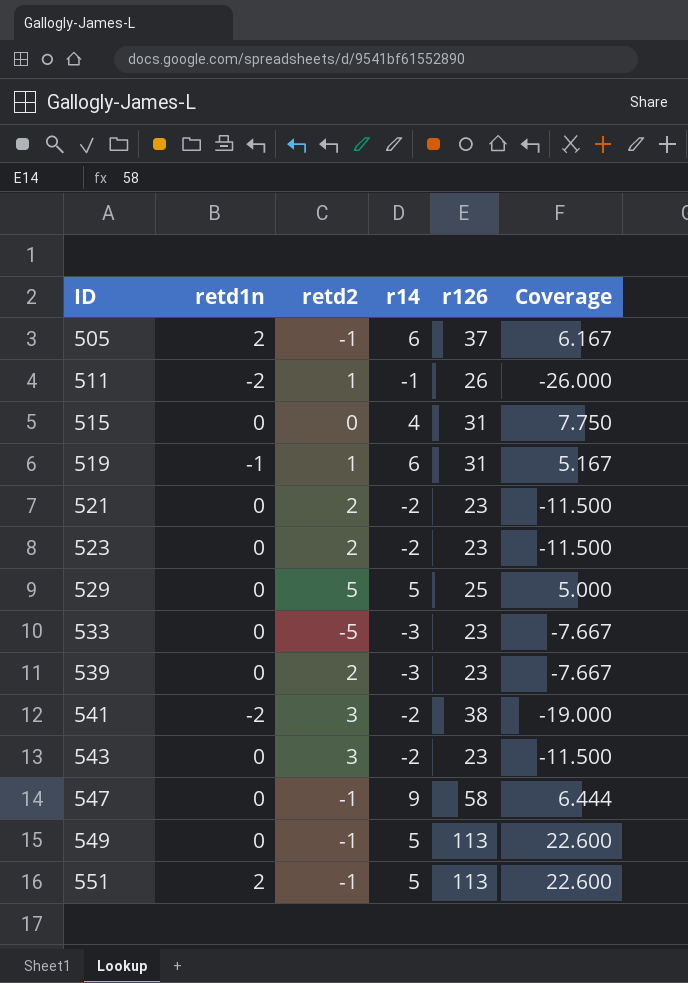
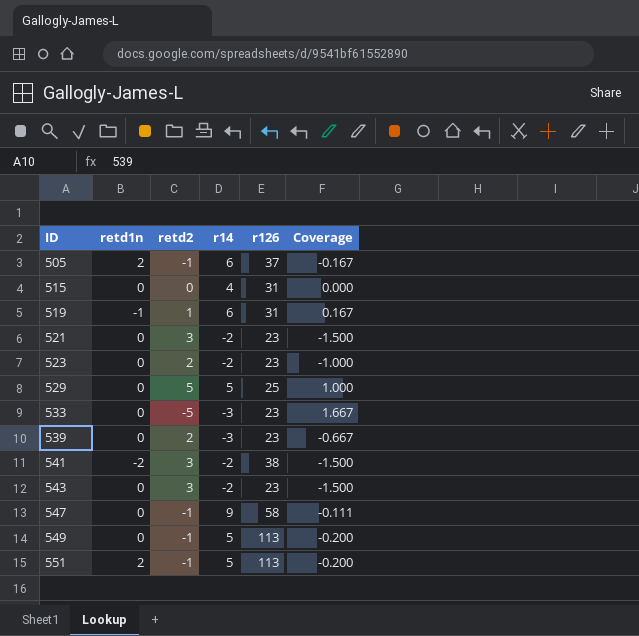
column Coverage | formula: [r126] / [r14] -> [retd2] / [r14]
row 511: -2 | 1 | -1 | 26 | -26.000 -> none
521 | retd2: 2 -> 3

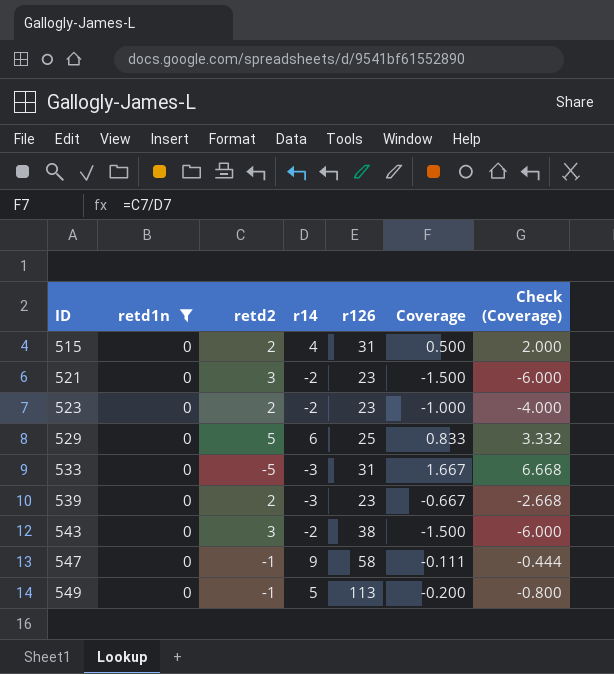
filter: none -> retd1n = 0
column Check (Coverage) | formula: none -> [Coverage] * 4
515 | retd2: 0 -> 2
515 | Coverage: 0.000 -> 0.500
529 | r14: 5 -> 6
529 | Coverage: 1.000 -> 0.833
533 | r126: 23 -> 31
543 | r126: 23 -> 38

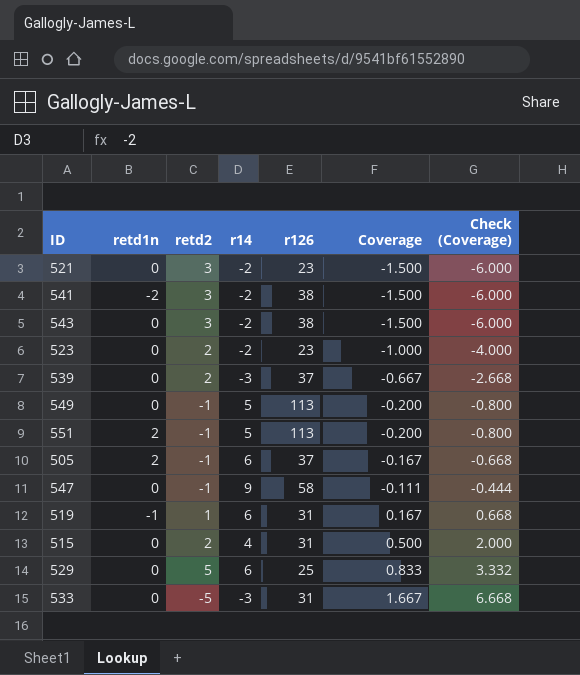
filter: retd1n = 0 -> none
row order: ID ascending -> Coverage ascending
539 | r126: 23 -> 37

